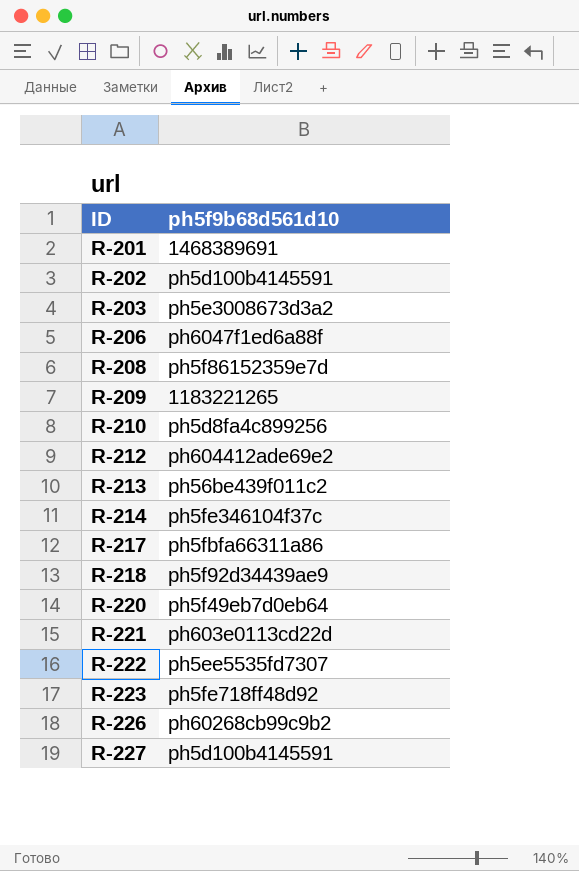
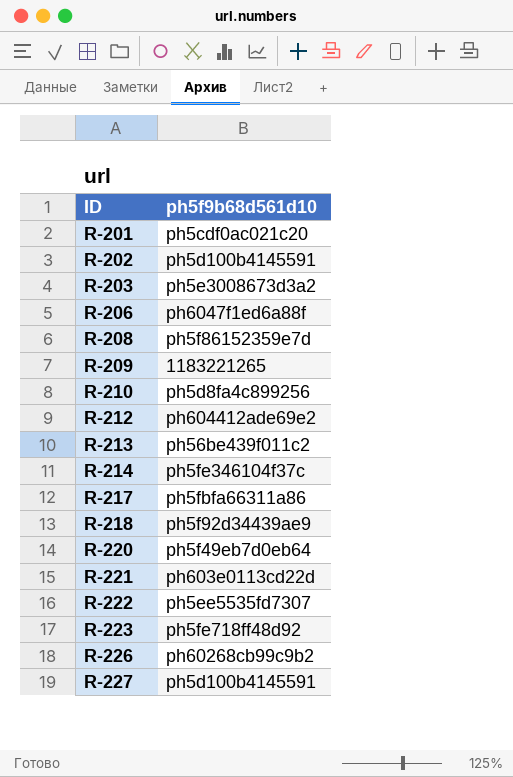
R-201 | ph5f9b68d561d10: 1468389691 -> ph5cdf0ac021c20

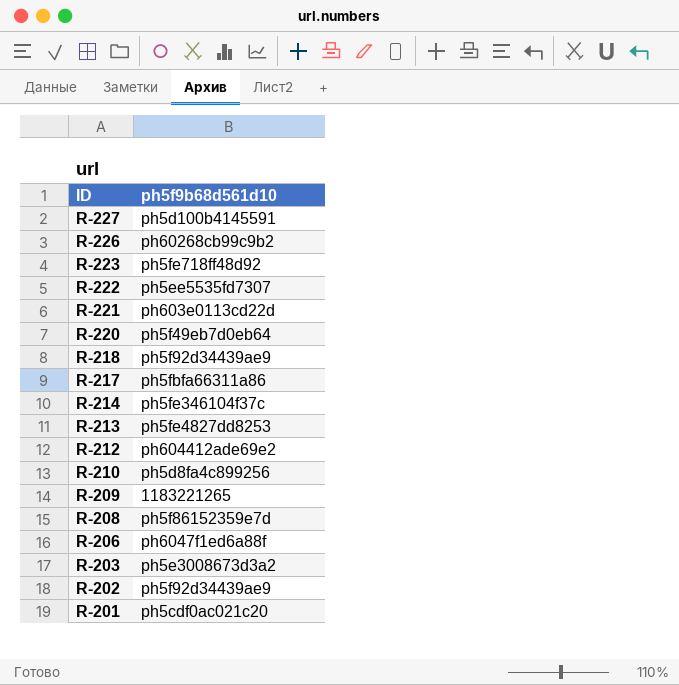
row order: ID ascending -> ID descending
R-213 | ph5f9b68d561d10: ph56be439f011c2 -> ph5fe4827dd8253
R-202 | ph5f9b68d561d10: ph5d100b4145591 -> ph5f92d34439ae9

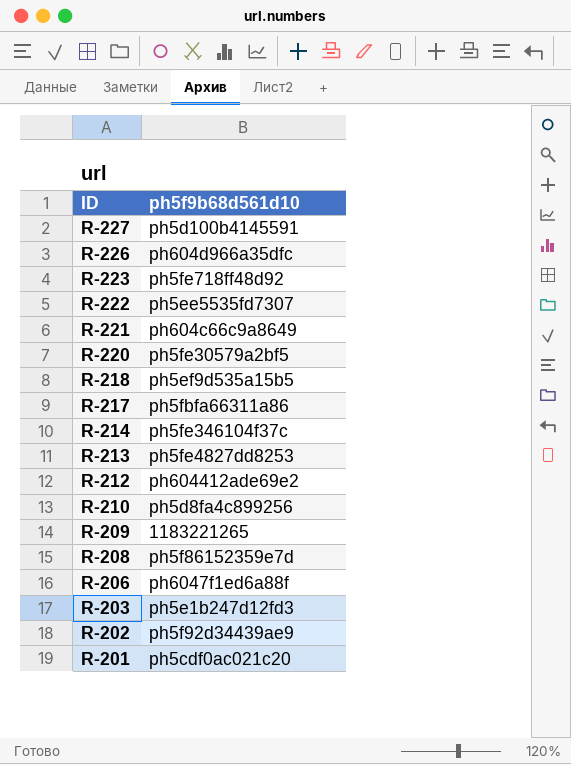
R-226 | ph5f9b68d561d10: ph60268cb99c9b2 -> ph604d966a35dfc
R-221 | ph5f9b68d561d10: ph603e0113cd22d -> ph604c66c9a8649
R-220 | ph5f9b68d561d10: ph5f49eb7d0eb64 -> ph5fe30579a2bf5
R-218 | ph5f9b68d561d10: ph5f92d34439ae9 -> ph5ef9d535a15b5
R-203 | ph5f9b68d561d10: ph5e3008673d3a2 -> ph5e1b247d12fd3

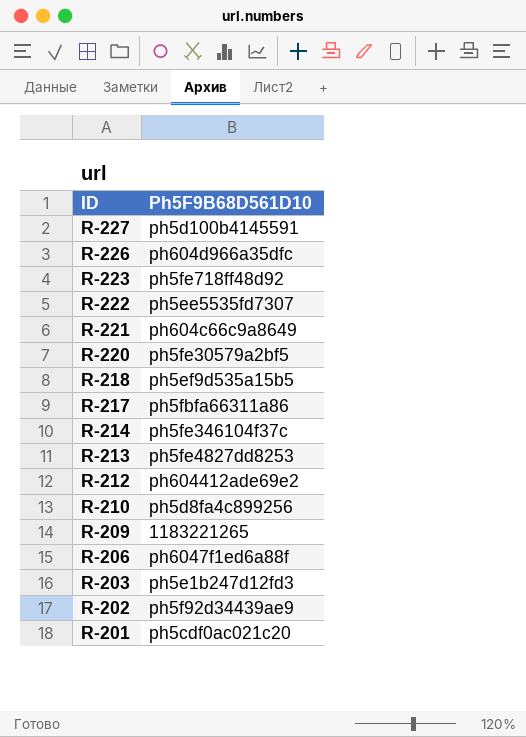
column name: ph5f9b68d561d10 -> Ph5F9B68D561D10
row R-208: ph5f86152359e7d -> none

